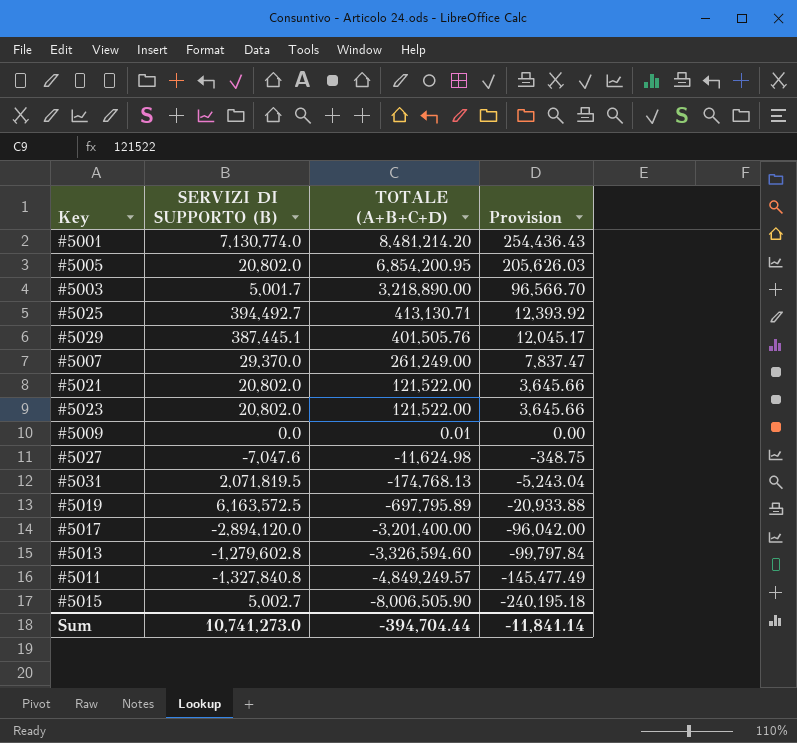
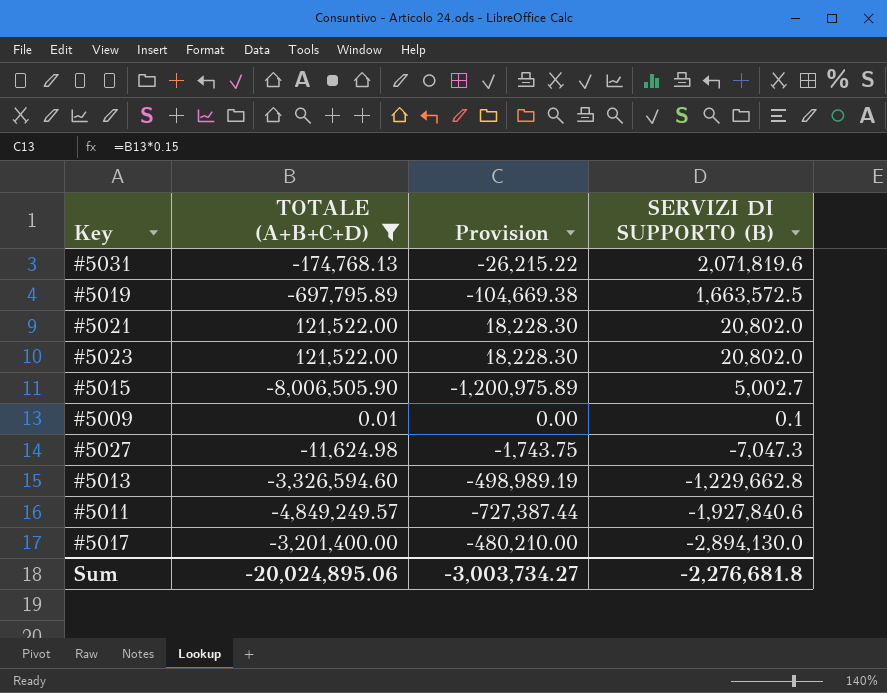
filter: none -> TOTALE (A+B+C+D) <= 121,522.00
row order: TOTALE (A+B+C+D) descending -> SERVIZI DI SUPPORTO (B) descending
column Provision | formula: [TOTALE (A+B+C+D)] * 0.03 -> [TOTALE (A+B+C+D)] * 0.15
column SERVIZI DI SUPPORTO (B) | position: 2 -> 4
#5031 | SERVIZI DI SUPPORTO (B): 2,071,819.5 -> 2,071,819.6
#5019 | SERVIZI DI SUPPORTO (B): 6,163,572.5 -> 1,663,572.5
#5009 | SERVIZI DI SUPPORTO (B): 0.0 -> 0.1
#5027 | SERVIZI DI SUPPORTO (B): -7,047.6 -> -7,047.3
#5013 | SERVIZI DI SUPPORTO (B): -1,279,602.8 -> -1,229,662.8
#5011 | SERVIZI DI SUPPORTO (B): -1,327,840.8 -> -1,927,840.6
#5017 | SERVIZI DI SUPPORTO (B): -2,894,120.0 -> -2,894,130.0
Sum | TOTALE (A+B+C+D): -394,704.44 -> -20,024,895.06
Sum | Provision: -11,841.14 -> -3,003,734.27
Sum | SERVIZI DI SUPPORTO (B): 10,741,273.0 -> -2,276,681.8

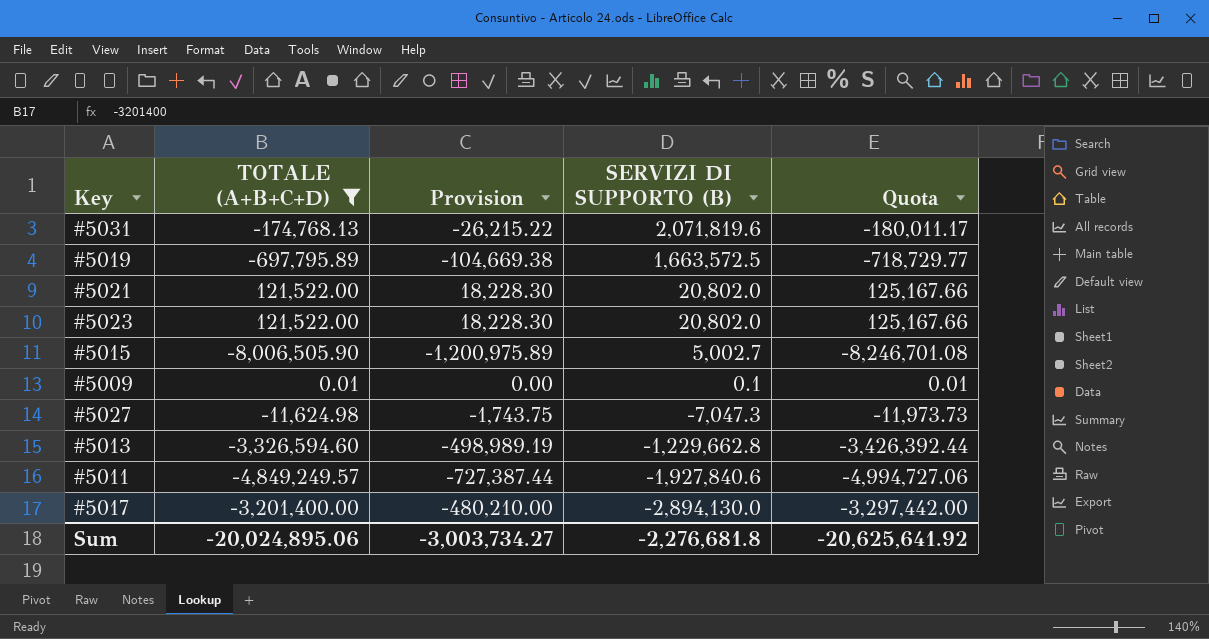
column Quota | formula: none -> [TOTALE (A+B+C+D)] * 1.03

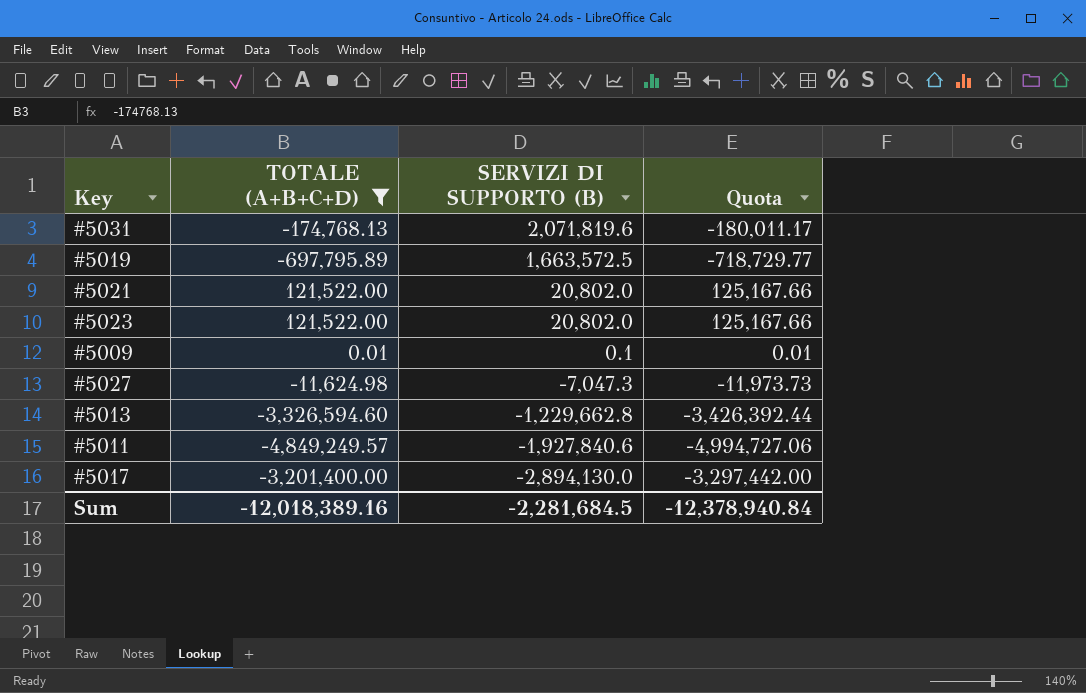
column Provision | formula: [TOTALE (A+B+C+D)] * 0.15 -> none
row #5015: -8,006,505.90 | -1,200,975.89 | 5,002.7 | -8,246,701.08 -> none
Sum | TOTALE (A+B+C+D): -20,024,895.06 -> -12,018,389.16
Sum | SERVIZI DI SUPPORTO (B): -2,276,681.8 -> -2,281,684.5
Sum | Quota: -20,625,641.92 -> -12,378,940.84

